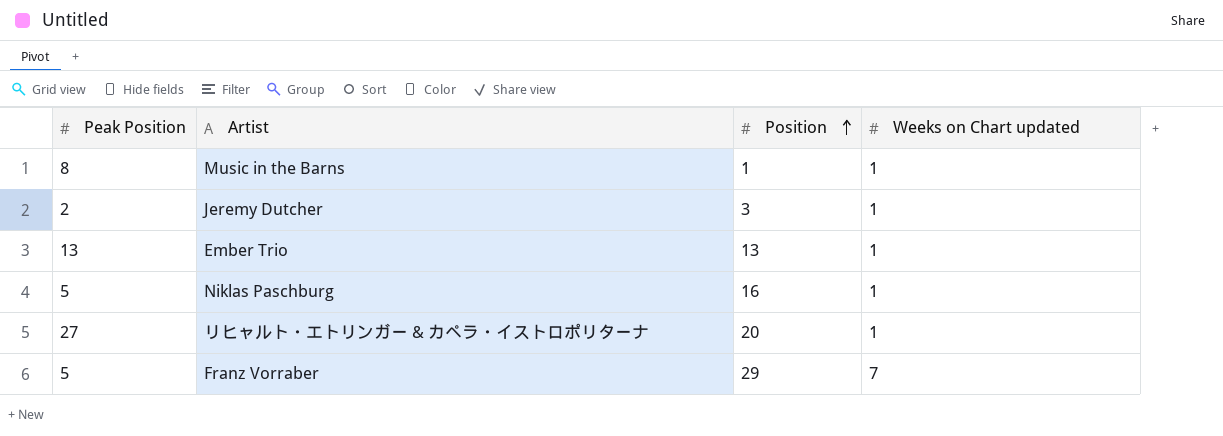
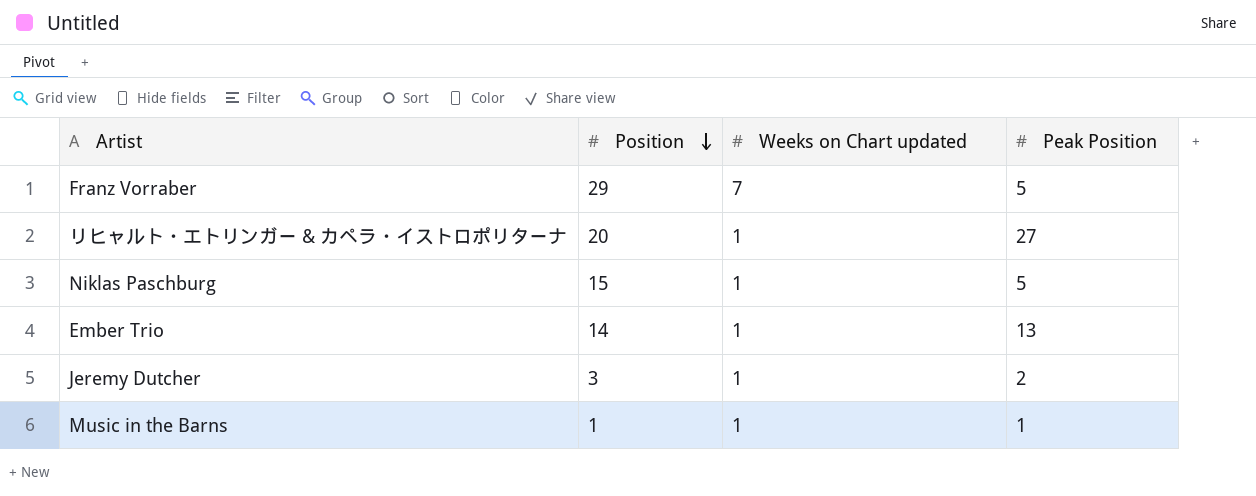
row order: Position ascending -> Position descending
column Peak Position | position: 1 -> 4
Niklas Paschburg | Position: 16 -> 15
Ember Trio | Position: 13 -> 14
Music in the Barns | Peak Position: 8 -> 1

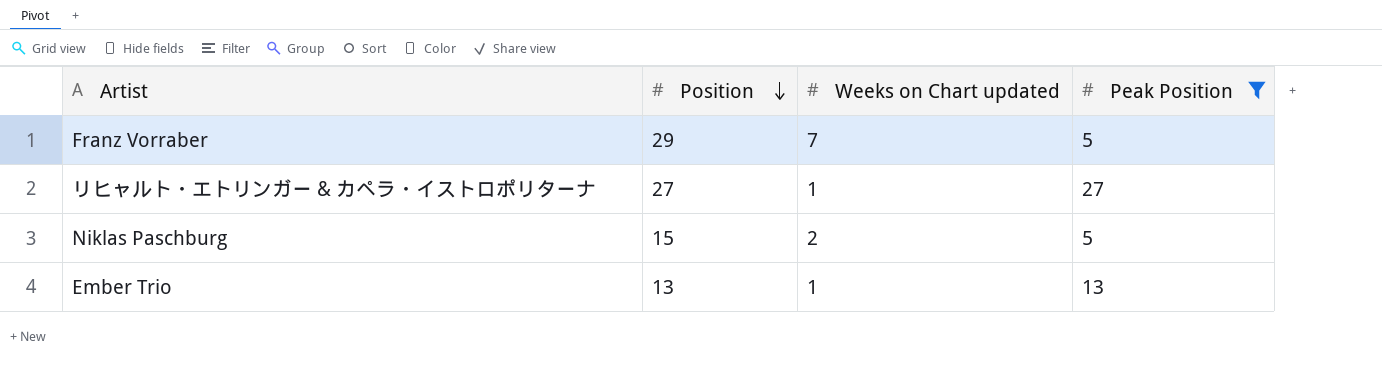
filter: none -> Peak Position >= 5
リヒャルト・エトリンガー & カペラ・イストロポリターナ | Position: 20 -> 27
Niklas Paschburg | Weeks on Chart updated: 1 -> 2
Ember Trio | Position: 14 -> 13

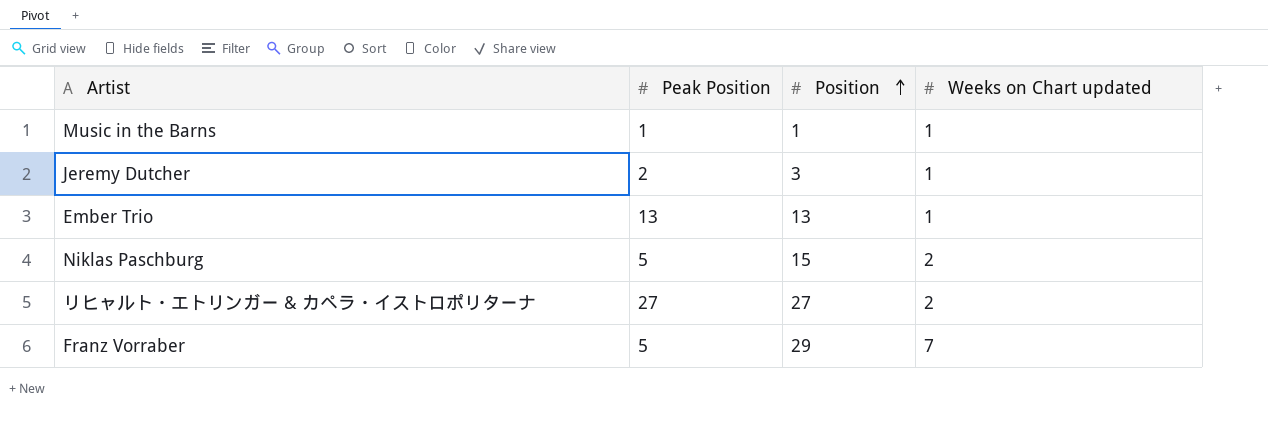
filter: Peak Position >= 5 -> none
row order: Position descending -> Position ascending
column Peak Position | position: 4 -> 2
リヒャルト・エトリンガー & カペラ・イストロポリターナ | Weeks on Chart updated: 1 -> 2

